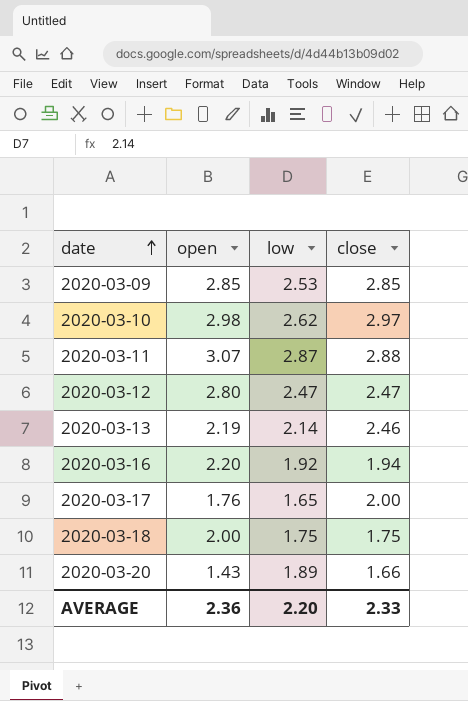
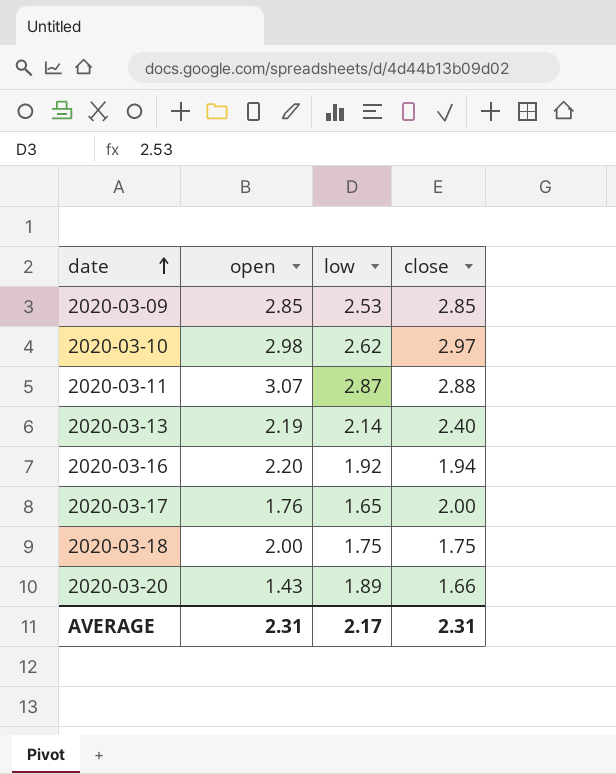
row 2020-03-12: 2.80 | 2.47 | 2.47 -> none
2020-03-13 | close: 2.46 -> 2.40
AVERAGE | open: 2.36 -> 2.31
AVERAGE | low: 2.20 -> 2.17
AVERAGE | close: 2.33 -> 2.31

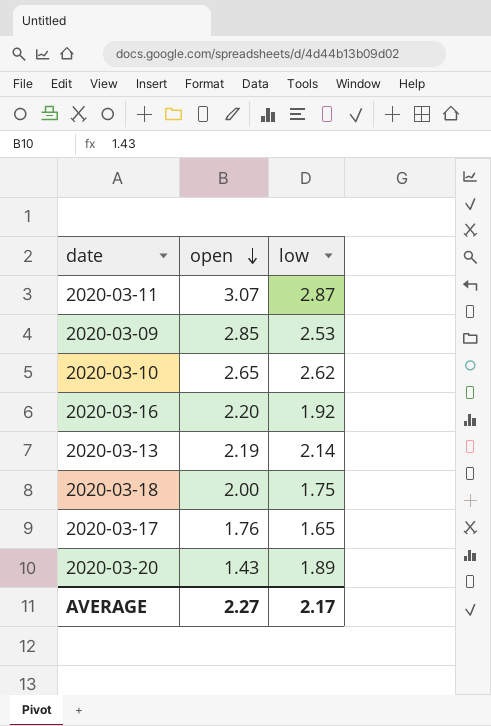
row order: date ascending -> open descending
column close | position: 4 -> none
2020-03-10 | open: 2.98 -> 2.65
AVERAGE | open: 2.31 -> 2.27

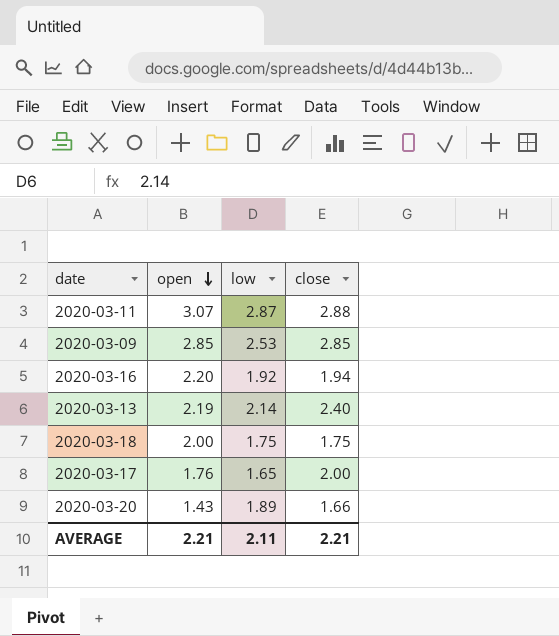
column close | position: none -> 4
row 2020-03-10: 2.65 | 2.62 -> none
AVERAGE | open: 2.27 -> 2.21
AVERAGE | low: 2.17 -> 2.11

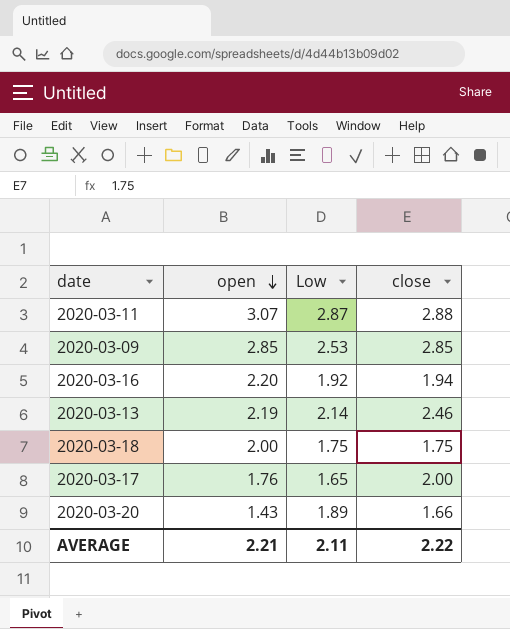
column name: low -> Low
2020-03-13 | close: 2.40 -> 2.46
AVERAGE | close: 2.21 -> 2.22

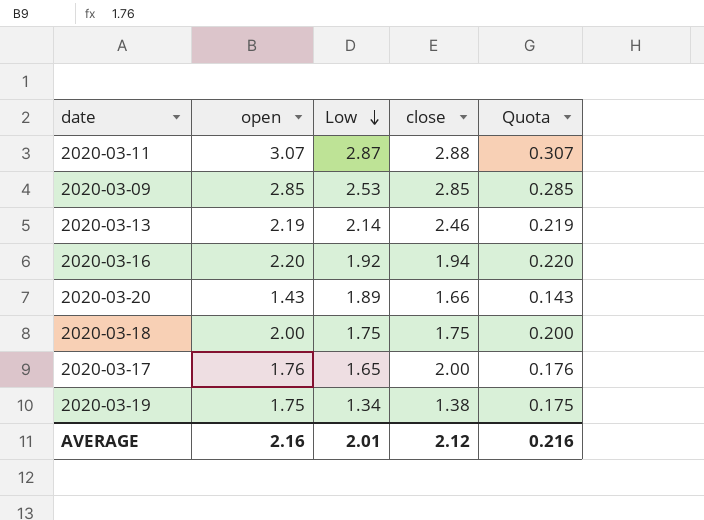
row order: open descending -> Low descending
column Quota | formula: none -> [open] * 0.1
row 2020-03-19: none -> 1.75 | 1.34 | 1.38 | 0.175
AVERAGE | open: 2.21 -> 2.16
AVERAGE | Low: 2.11 -> 2.01
AVERAGE | close: 2.22 -> 2.12

